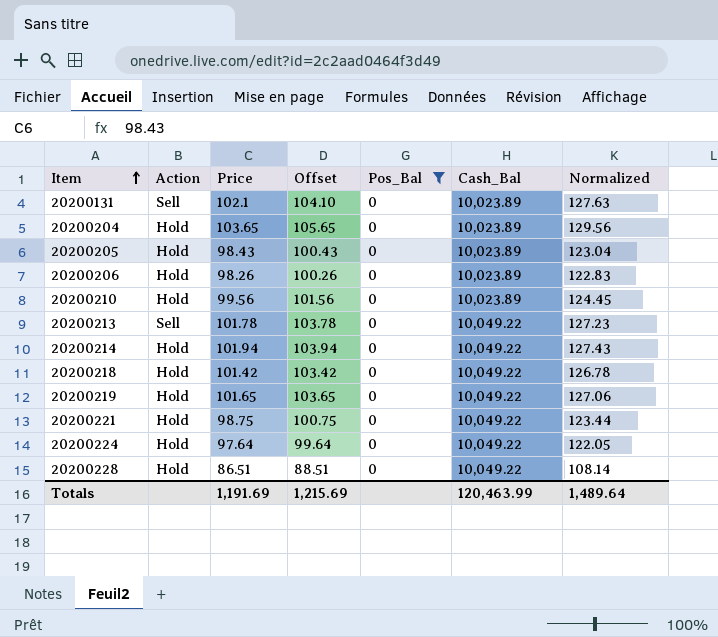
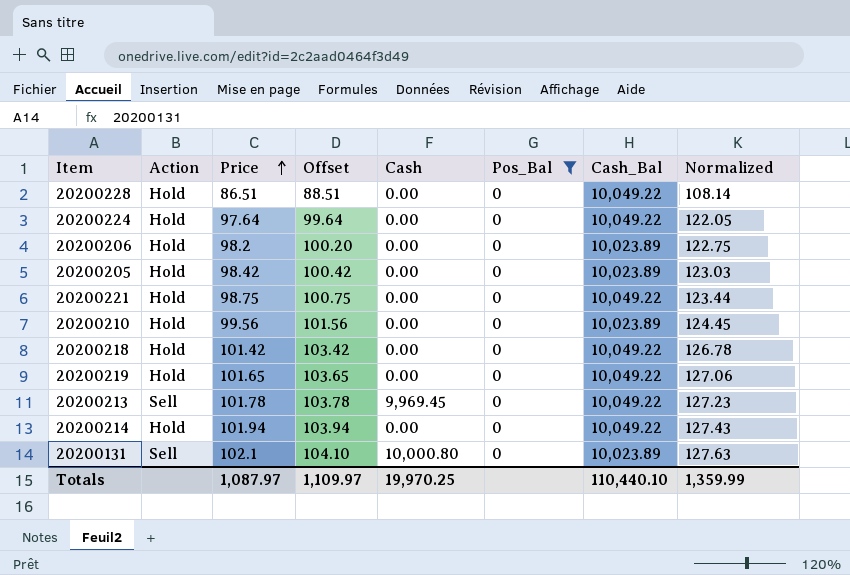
row order: Item ascending -> Price ascending
column Cash | position: none -> 5
row 20200204: Hold | 103.65 | 105.65 | 0 | 10,023.89 | 129.56 -> none
20200206 | Price: 98.26 -> 98.2
20200206 | Offset: 100.26 -> 100.20
20200206 | Normalized: 122.83 -> 122.75
20200205 | Price: 98.43 -> 98.42
20200205 | Offset: 100.43 -> 100.42
20200205 | Normalized: 123.04 -> 123.03
Totals | Price: 1,191.69 -> 1,087.97
Totals | Offset: 1,215.69 -> 1,109.97
Totals | Cash_Bal: 120,463.99 -> 110,440.10
Totals | Normalized: 1,489.64 -> 1,359.99

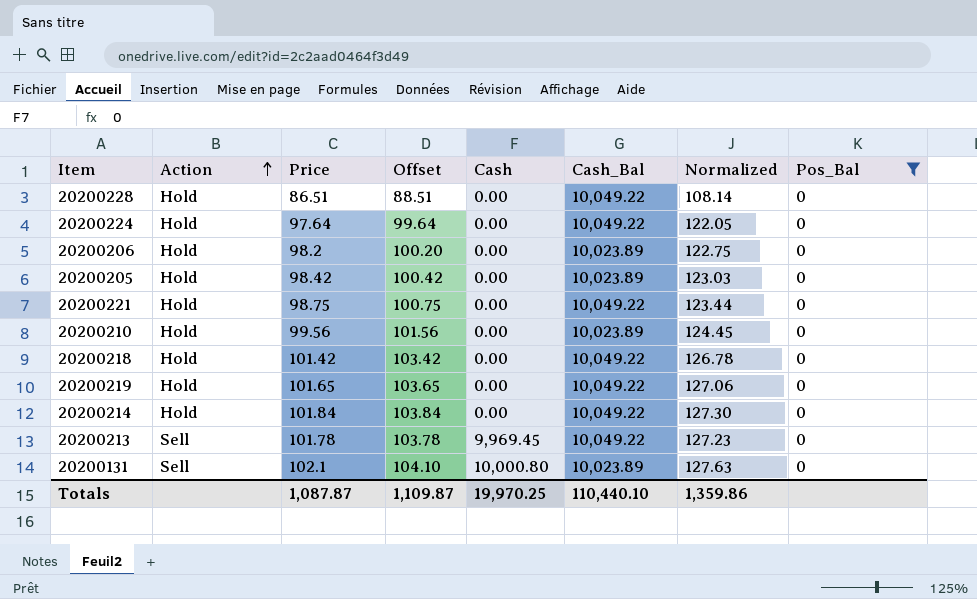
row order: Price ascending -> Action ascending
column Pos_Bal | position: 6 -> 8
20200214 | Price: 101.94 -> 101.84
20200214 | Offset: 103.94 -> 103.84
20200214 | Normalized: 127.43 -> 127.30
Totals | Price: 1,087.97 -> 1,087.87
Totals | Offset: 1,109.97 -> 1,109.87
Totals | Normalized: 1,359.99 -> 1,359.86

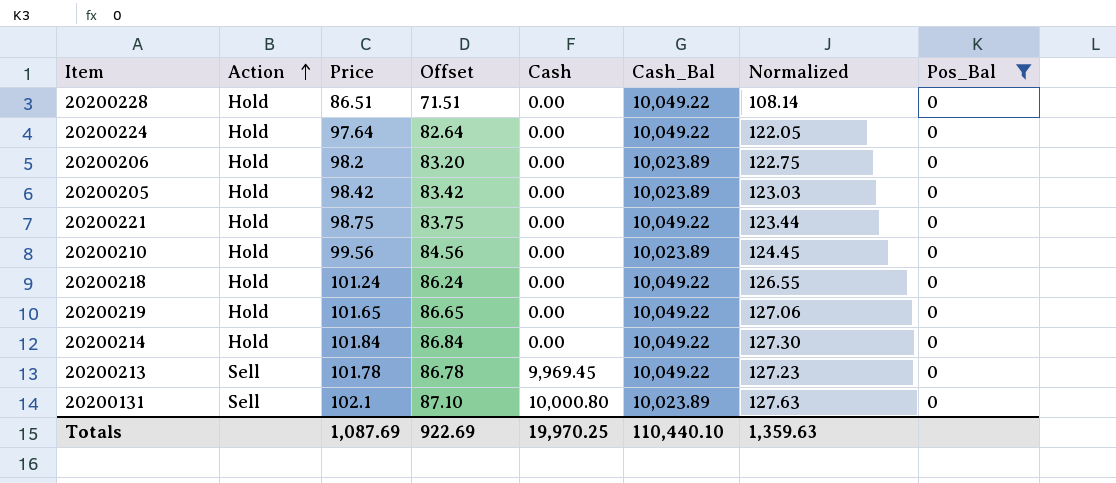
column Offset | formula: [Price] + 2 -> [Price] - 15
20200218 | Price: 101.42 -> 101.24
20200218 | Normalized: 126.78 -> 126.55
Totals | Price: 1,087.87 -> 1,087.69
Totals | Offset: 1,109.87 -> 922.69
Totals | Normalized: 1,359.86 -> 1,359.63

